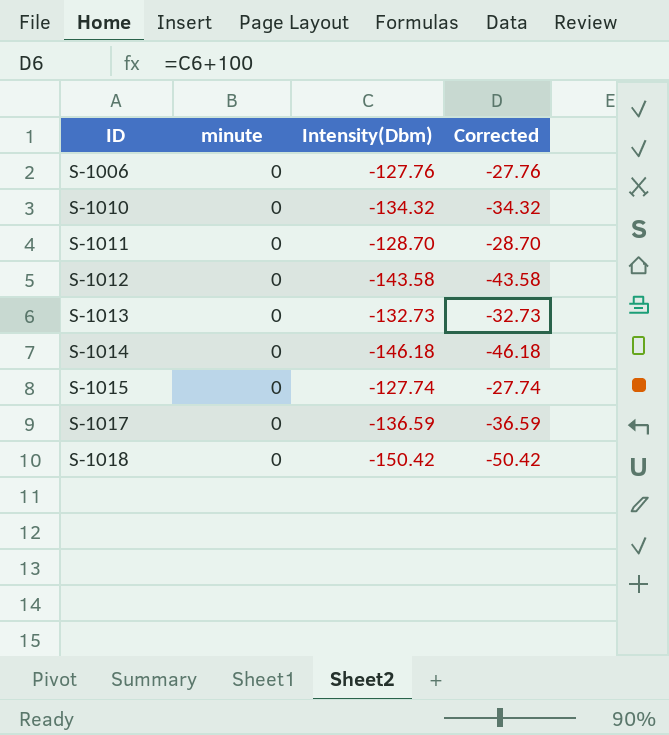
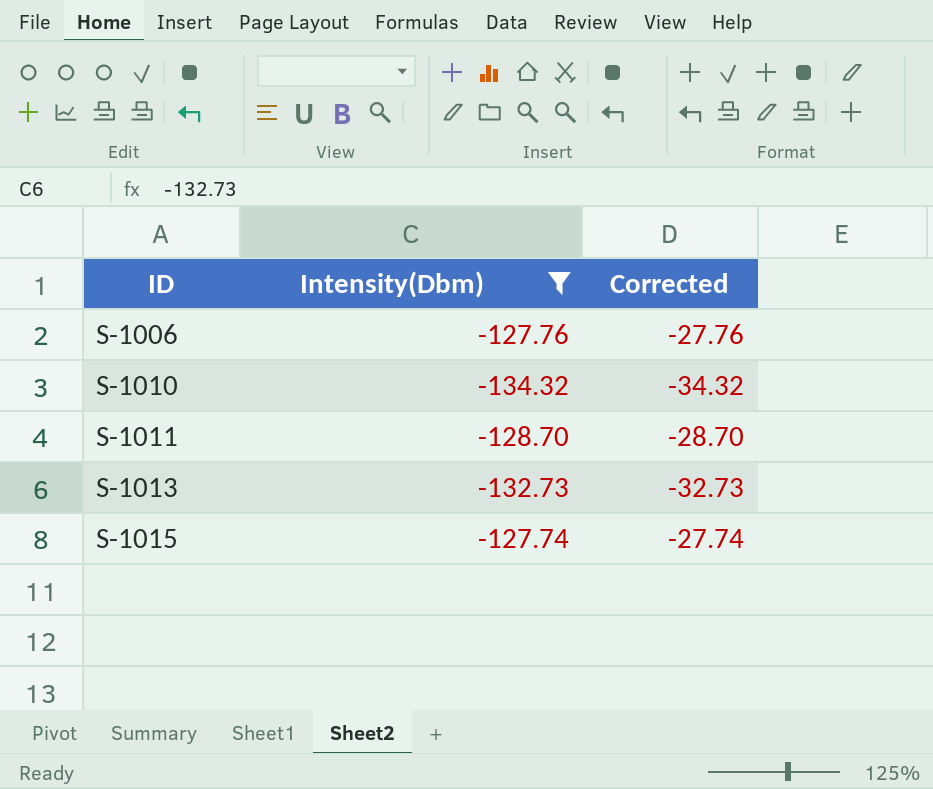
filter: none -> Intensity(Dbm) >= -134.32
column minute | position: 2 -> none

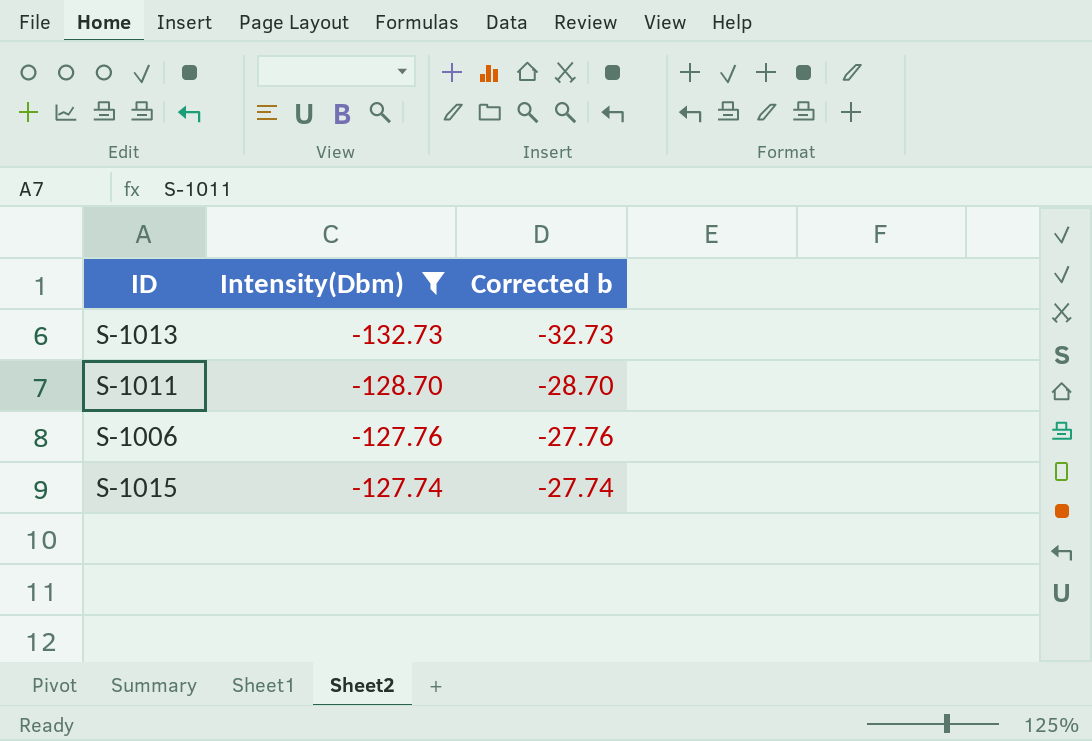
row order: ID ascending -> Intensity(Dbm) ascending
column name: Corrected -> Corrected b
row S-1010: -134.32 | -34.32 -> none

